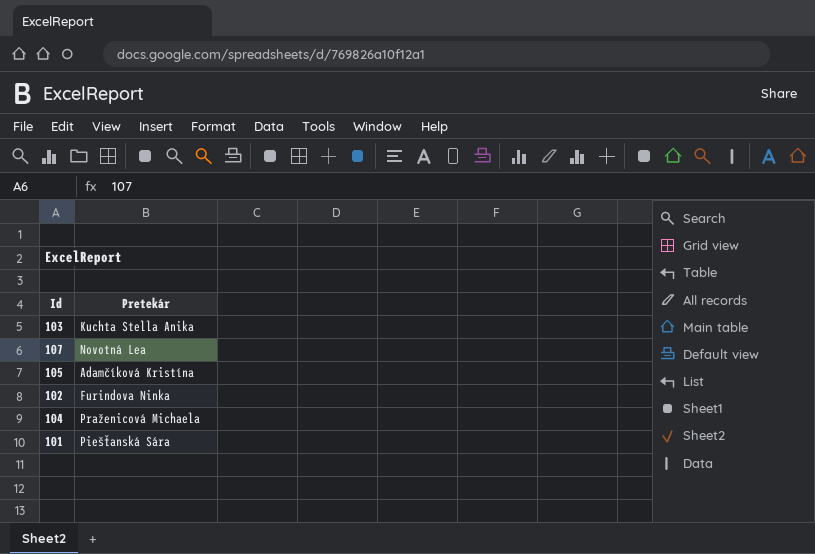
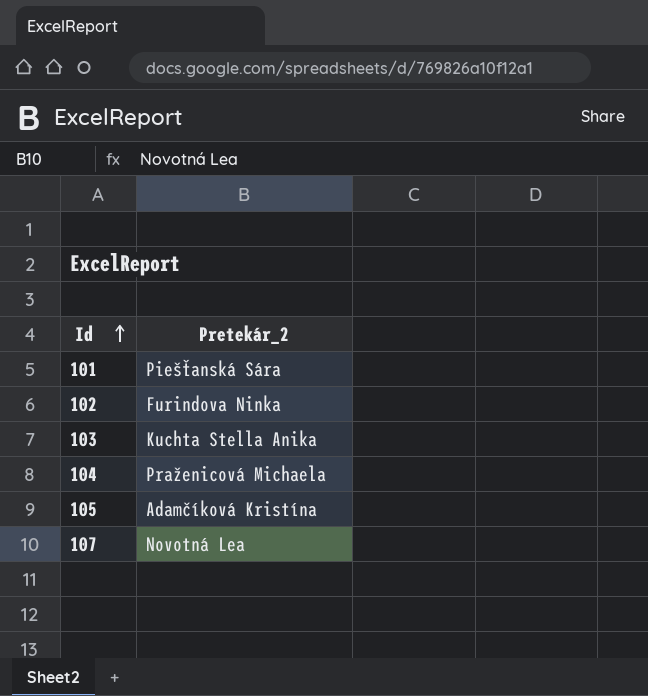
row order: none -> Id ascending
column name: Pretekár -> Pretekár_2

